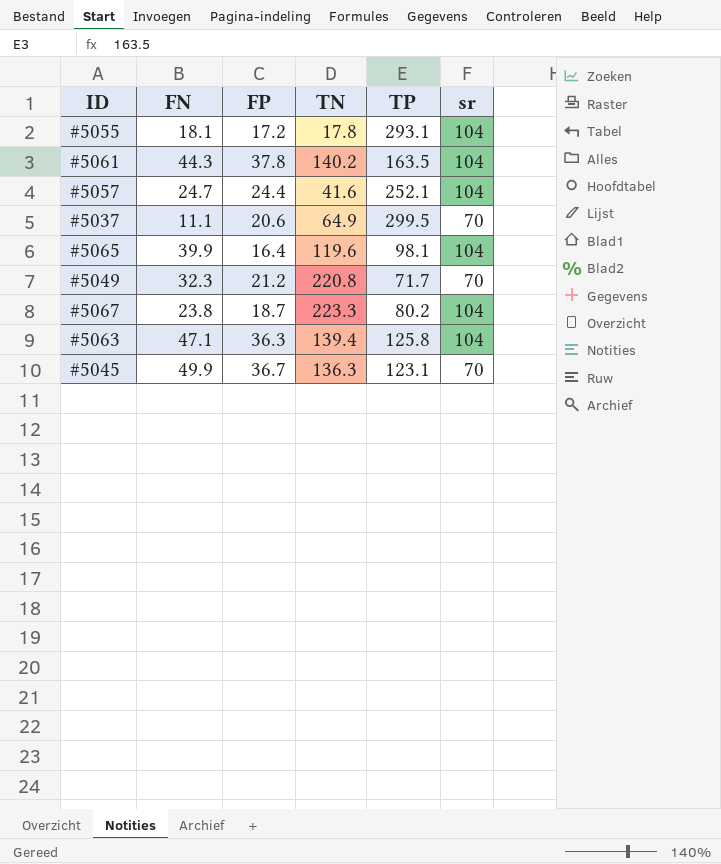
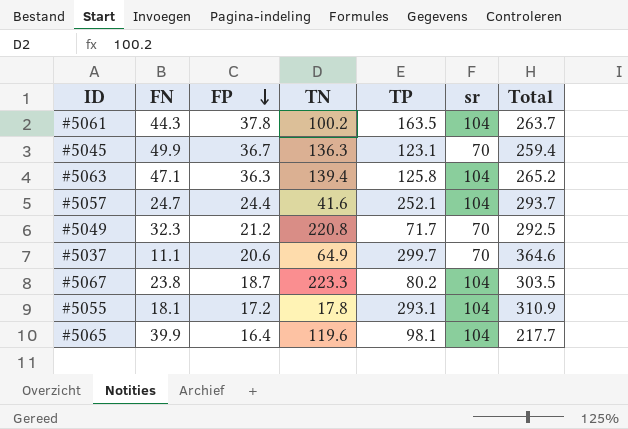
row order: none -> FP descending
column Total | formula: none -> [TN] + [TP]
#5061 | TN: 140.2 -> 100.2
#5037 | TP: 299.5 -> 299.7

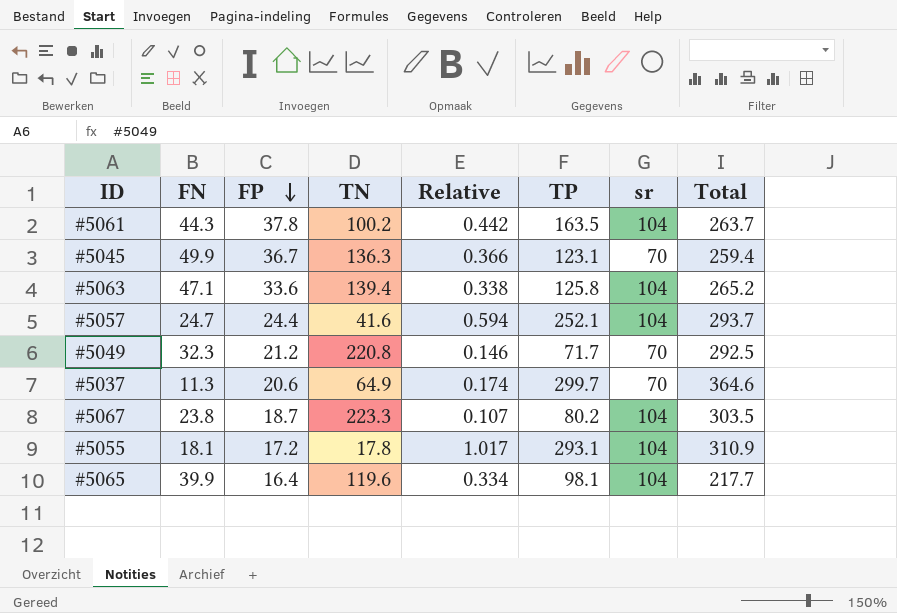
column Relative | formula: none -> [FN] / [TN]
#5063 | FP: 36.3 -> 33.6
#5037 | FN: 11.1 -> 11.3

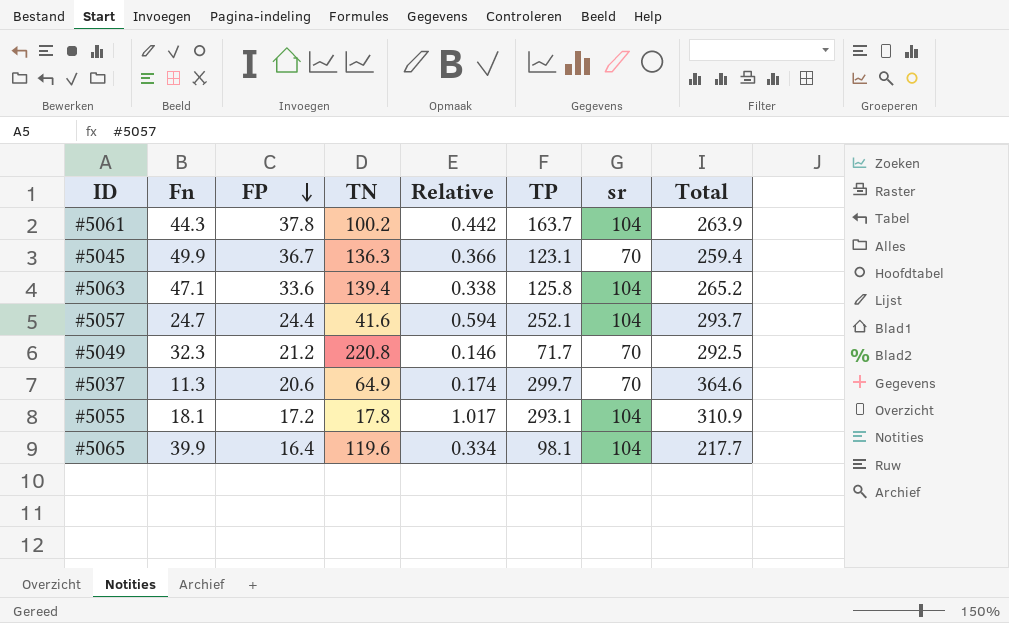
column name: FN -> Fn
row #5067: 23.8 | 18.7 | 223.3 | 0.107 | 80.2 | 104 | 303.5 -> none
#5061 | TP: 163.5 -> 163.7
#5061 | Total: 263.7 -> 263.9

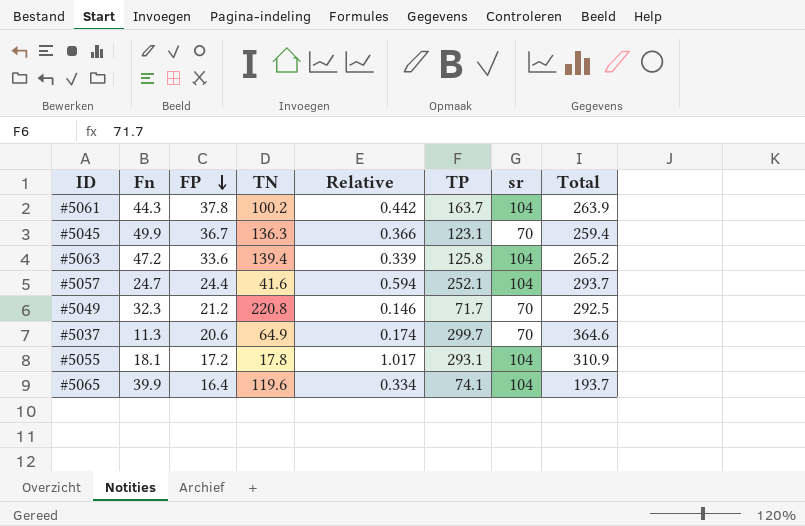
#5063 | Fn: 47.1 -> 47.2
#5063 | Relative: 0.338 -> 0.339
#5065 | TP: 98.1 -> 74.1
#5065 | Total: 217.7 -> 193.7

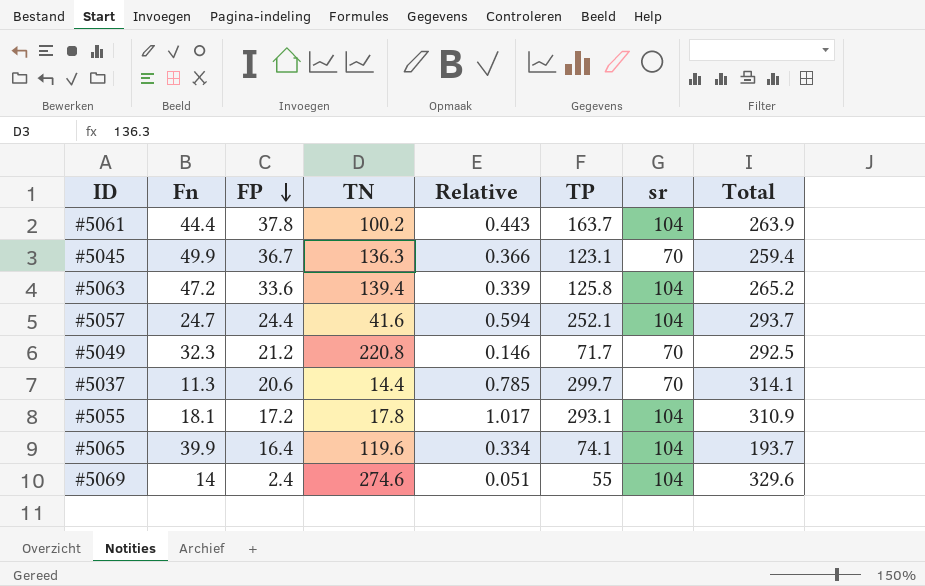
#5061 | Fn: 44.3 -> 44.4
#5061 | Relative: 0.442 -> 0.443
#5037 | TN: 64.9 -> 14.4
#5037 | Relative: 0.174 -> 0.785
#5037 | Total: 364.6 -> 314.1
row #5069: none -> 14 | 2.4 | 274.6 | 0.051 | 55 | 104 | 329.6

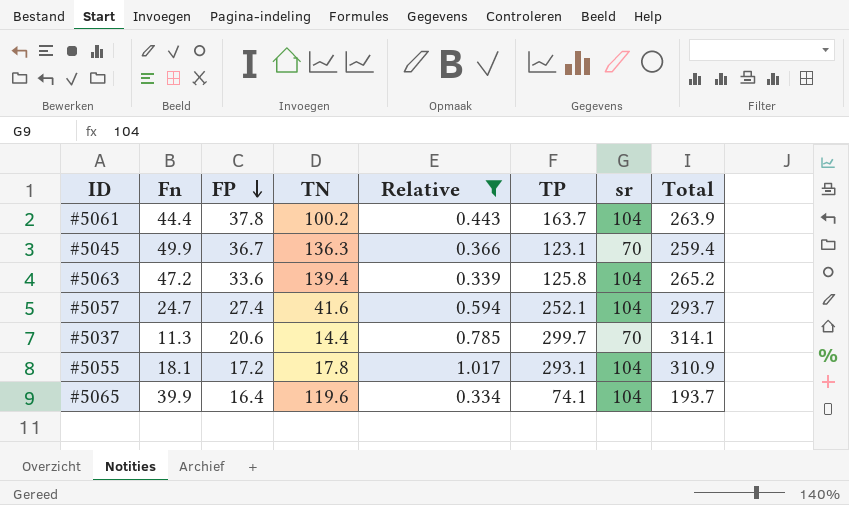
filter: none -> Relative >= 0.334
#5057 | FP: 24.4 -> 27.4

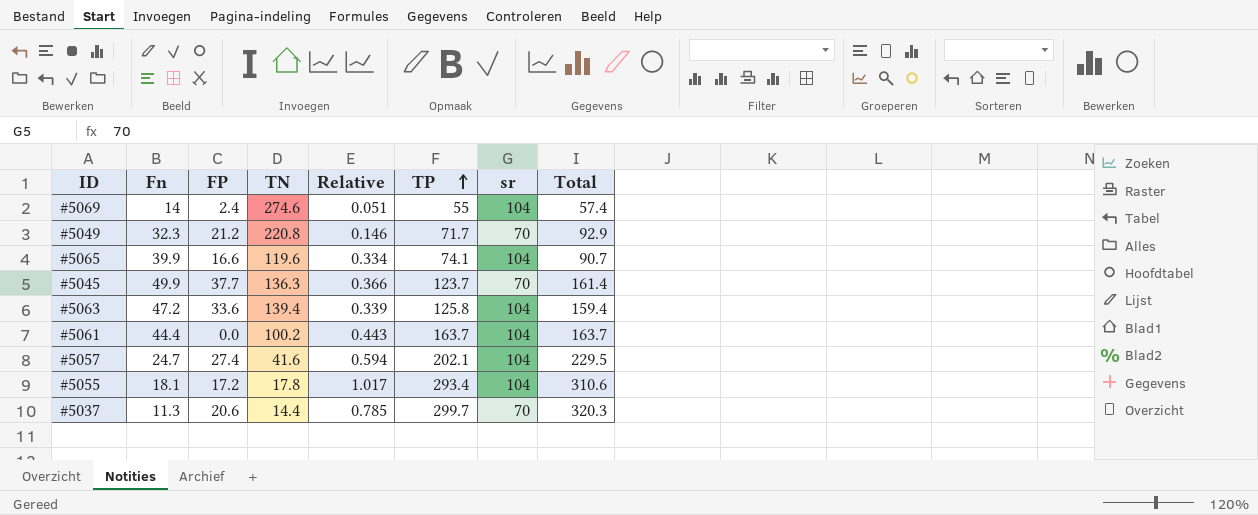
filter: Relative >= 0.334 -> none
row order: FP descending -> TP ascending
column Total | formula: [TN] + [TP] -> [FP] + [TP]
#5065 | FP: 16.4 -> 16.6
#5045 | FP: 36.7 -> 37.7
#5045 | TP: 123.1 -> 123.7
#5061 | FP: 37.8 -> 0.0
#5057 | TP: 252.1 -> 202.1
#5055 | TP: 293.1 -> 293.4

